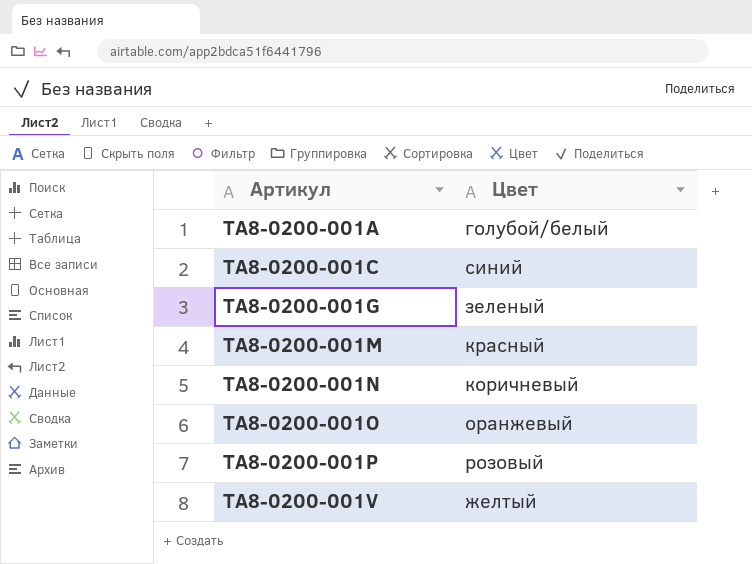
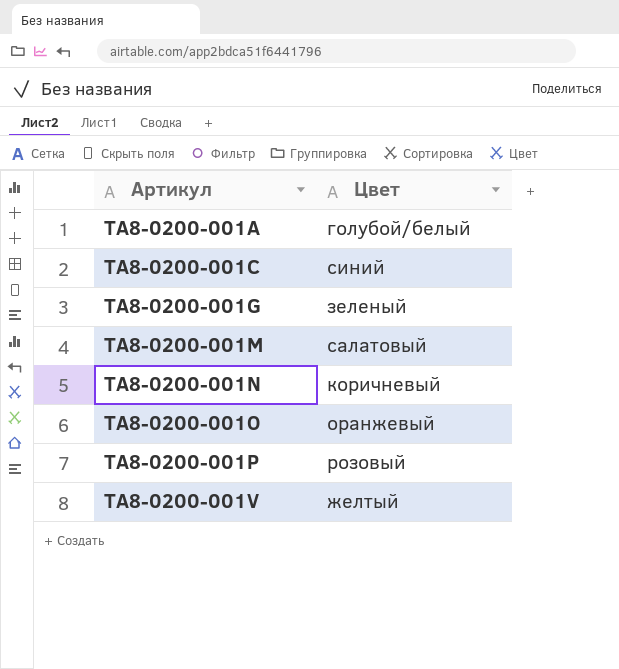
TA8-0200-001M | Цвет: красный -> салатовый

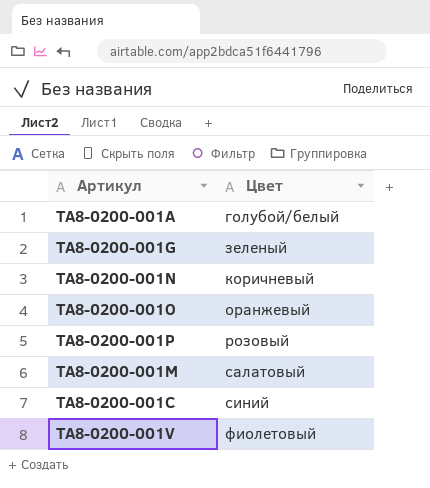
row order: Артикул ascending -> Цвет ascending
TA8-0200-001V | Цвет: желтый -> фиолетовый

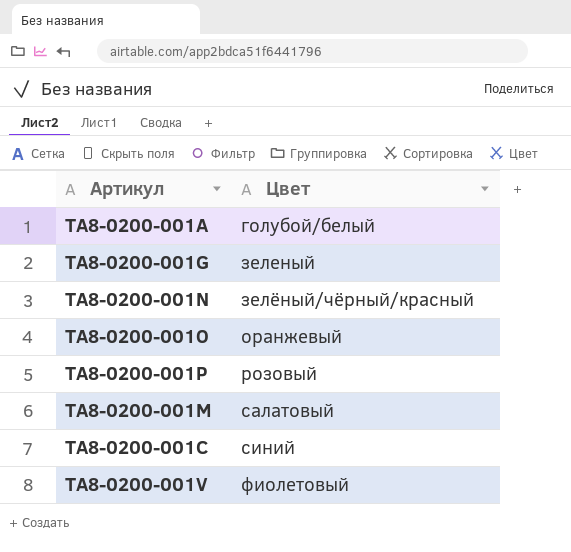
TA8-0200-001N | Цвет: коричневый -> зелёный/чёрный/красный

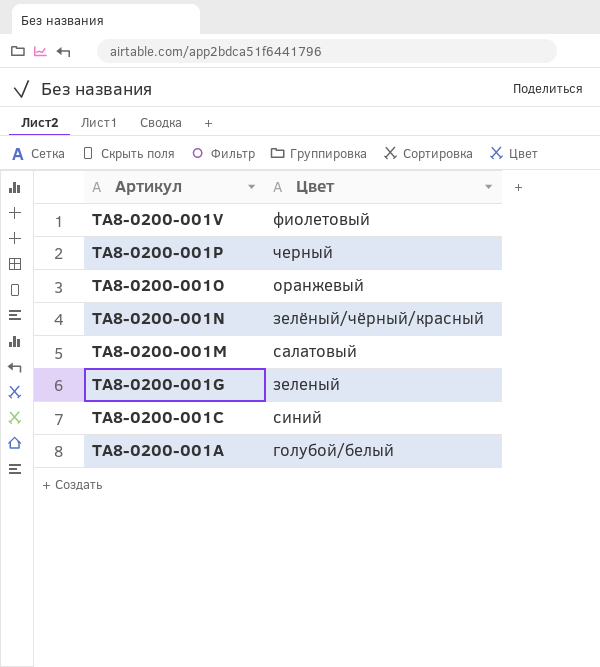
row order: Цвет ascending -> Артикул descending
TA8-0200-001P | Цвет: розовый -> черный

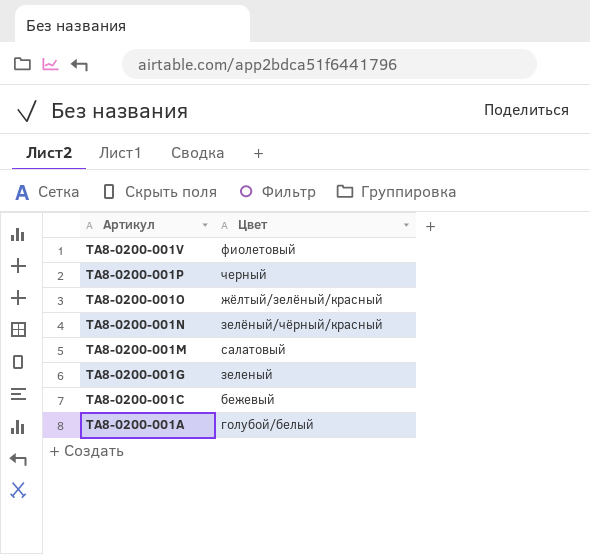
TA8-0200-001O | Цвет: оранжевый -> жёлтый/зелёный/красный
TA8-0200-001C | Цвет: синий -> бежевый

